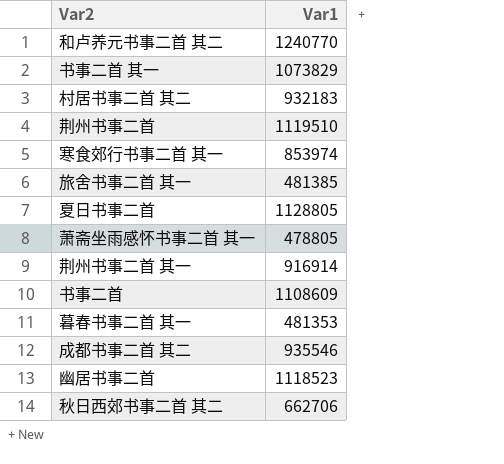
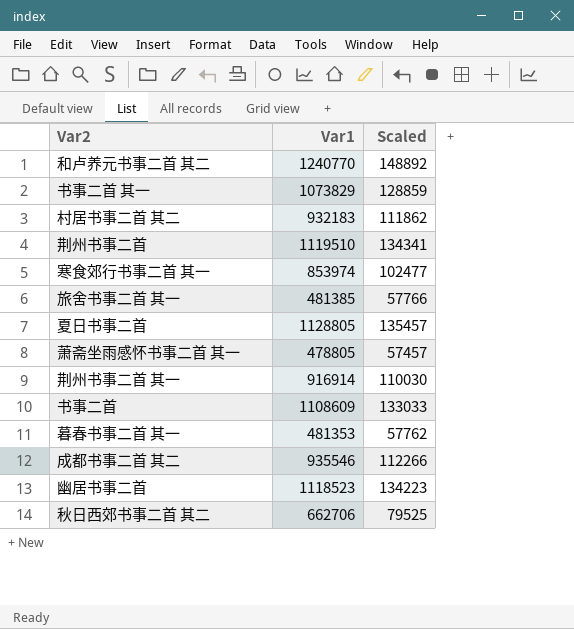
column Scaled | formula: none -> [Var1] * 0.12

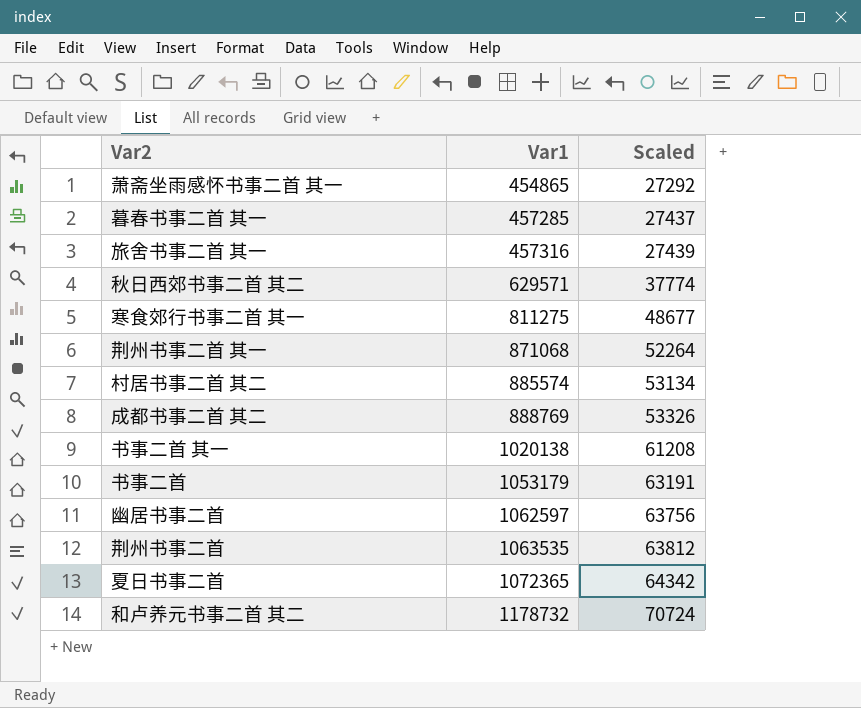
row order: none -> Var1 ascending
column Scaled | formula: [Var1] * 0.12 -> [Var1] * 0.06
萧斋坐雨感怀书事二首 其一 | Var1: 478805 -> 454865
暮春书事二首 其一 | Var1: 481353 -> 457285
旅舍书事二首 其一 | Var1: 481385 -> 457316
秋日西郊书事二首 其二 | Var1: 662706 -> 629571
寒食郊行书事二首 其一 | Var1: 853974 -> 811275
荆州书事二首 其一 | Var1: 916914 -> 871068
村居书事二首 其二 | Var1: 932183 -> 885574
成都书事二首 其二 | Var1: 935546 -> 888769
书事二首 其一 | Var1: 1073829 -> 1020138
书事二首 | Var1: 1108609 -> 1053179
幽居书事二首 | Var1: 1118523 -> 1062597
荆州书事二首 | Var1: 1119510 -> 1063535
夏日书事二首 | Var1: 1128805 -> 1072365
和卢养元书事二首 其二 | Var1: 1240770 -> 1178732

